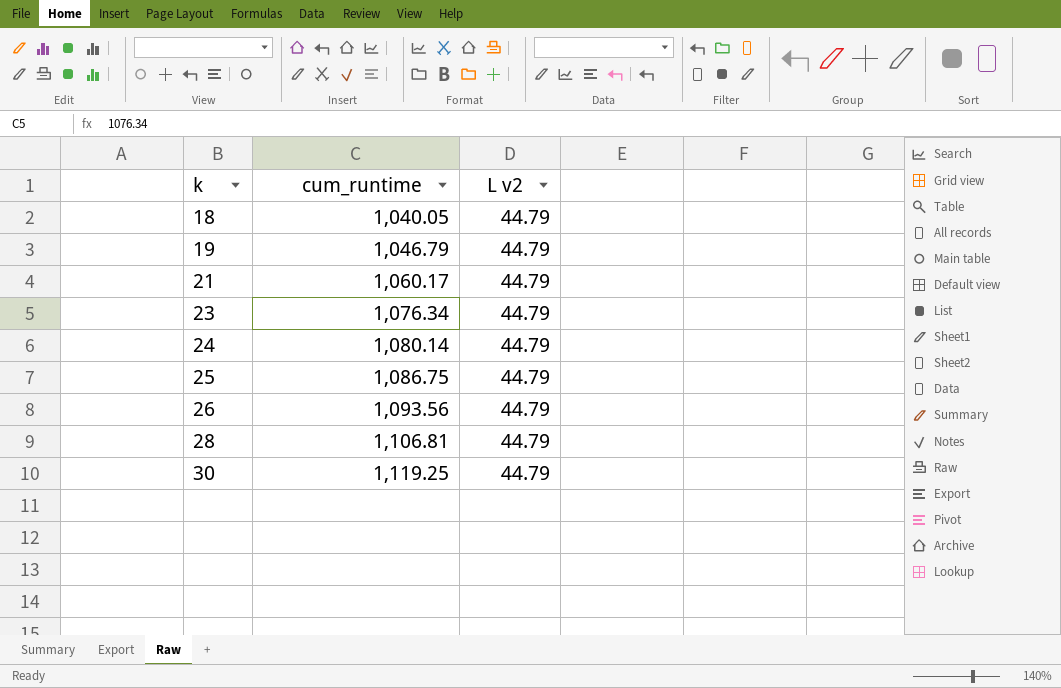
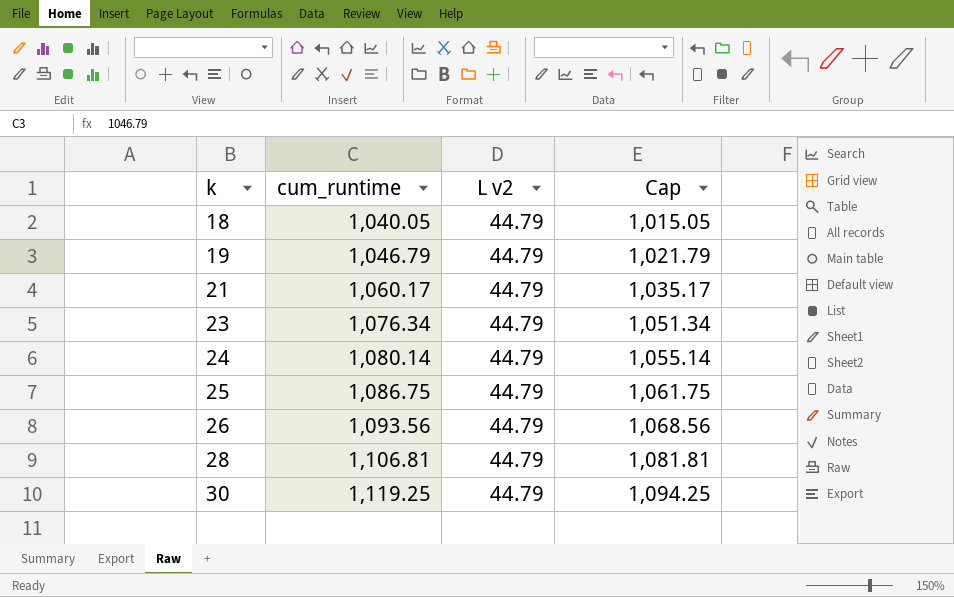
column Cap | formula: none -> [cum_runtime] - 25

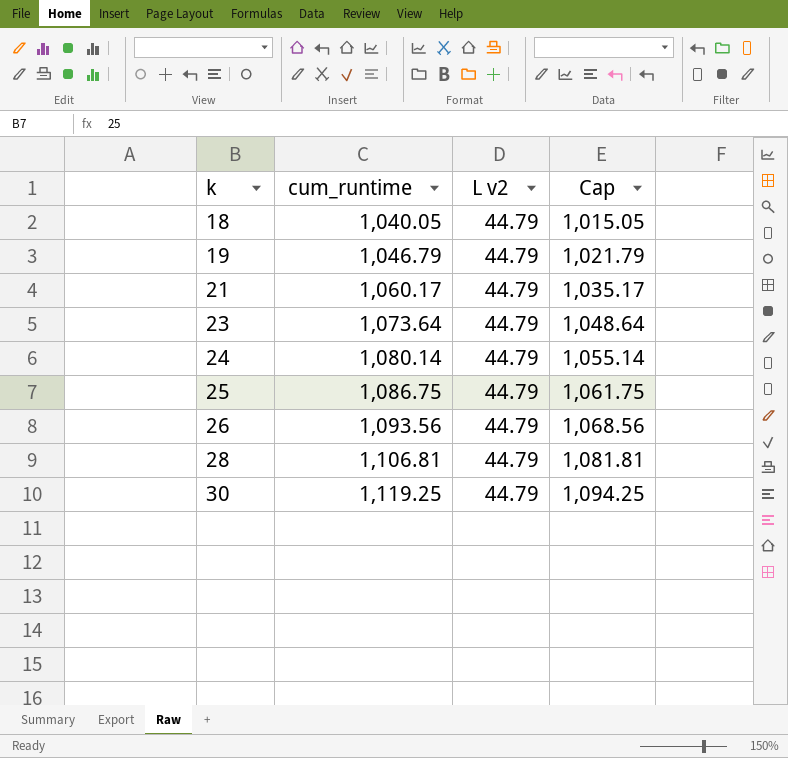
23 | cum_runtime: 1,076.34 -> 1,073.64
23 | Cap: 1,051.34 -> 1,048.64

